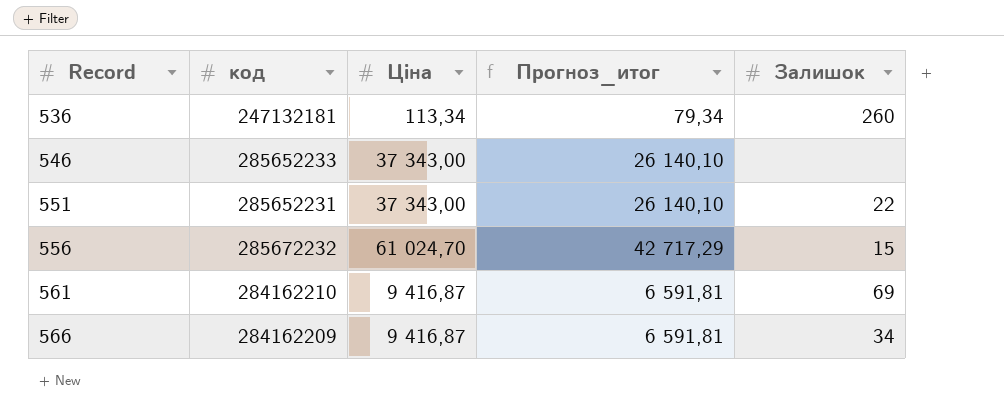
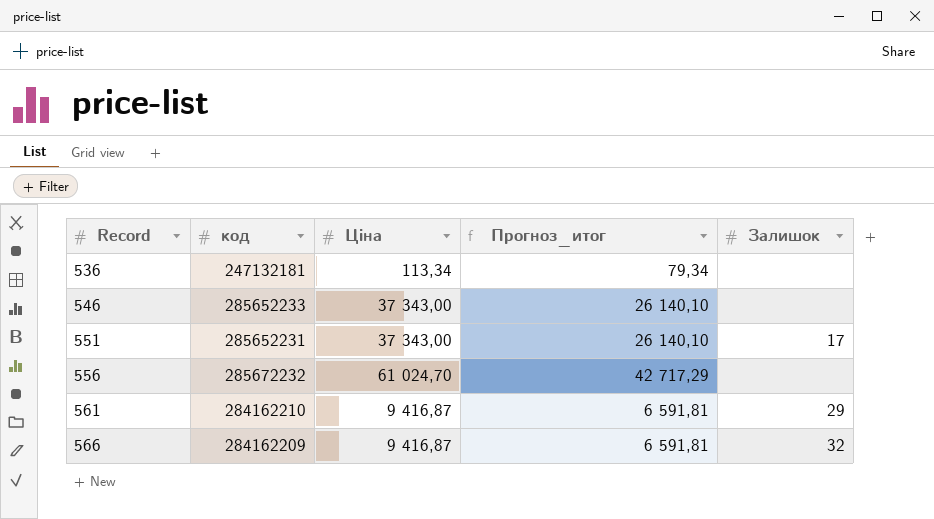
536 | Залишок: 260 -> none
551 | Залишок: 22 -> 17
556 | Залишок: 15 -> none
561 | Залишок: 69 -> 29
566 | Залишок: 34 -> 32

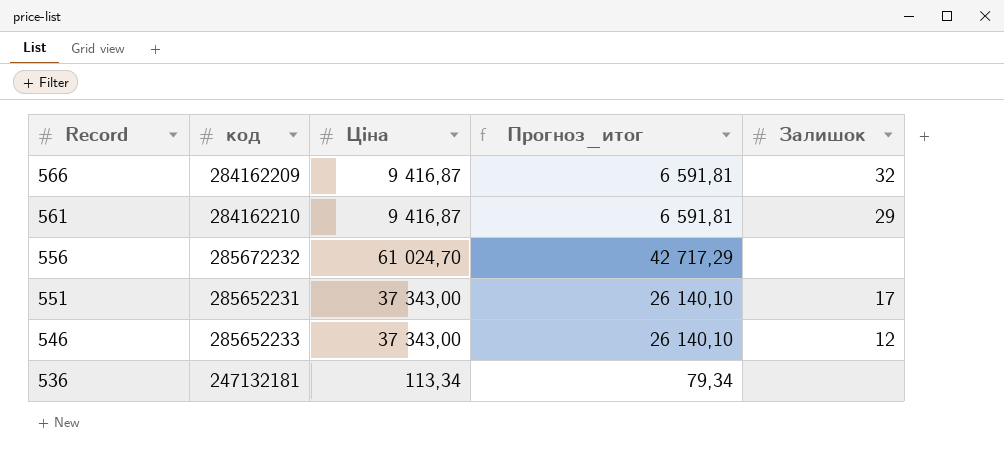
row order: Record ascending -> Record descending
546 | Залишок: none -> 12

